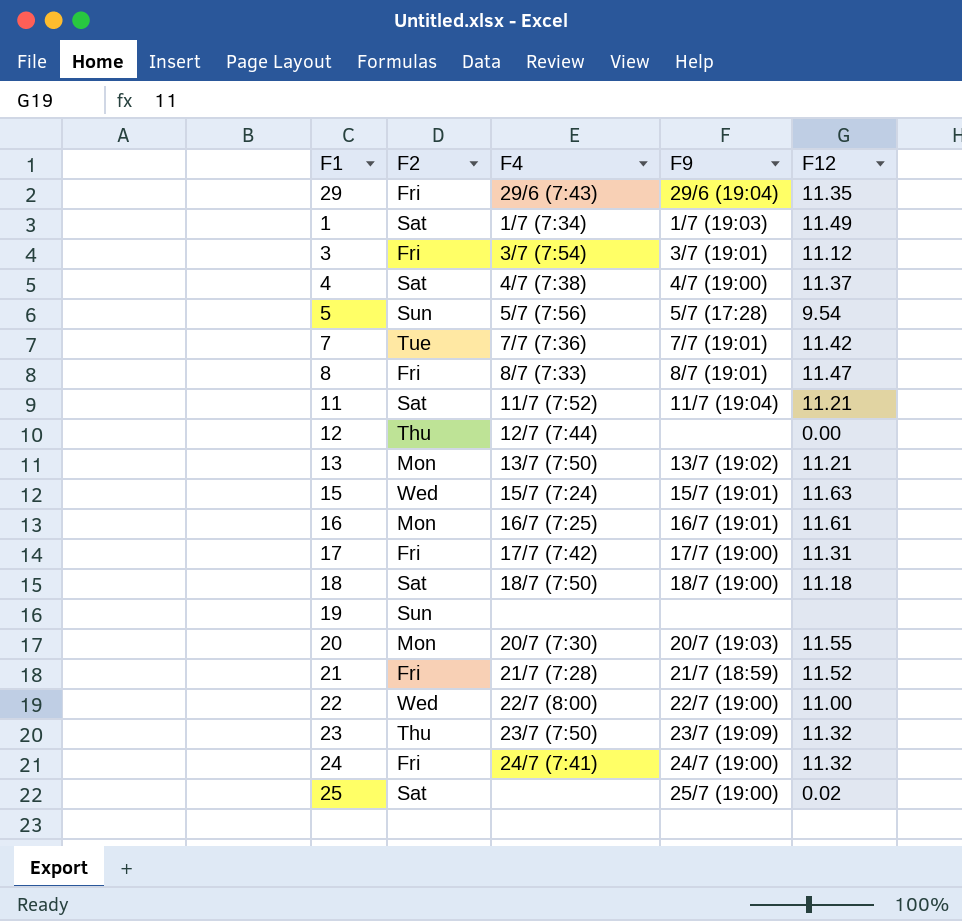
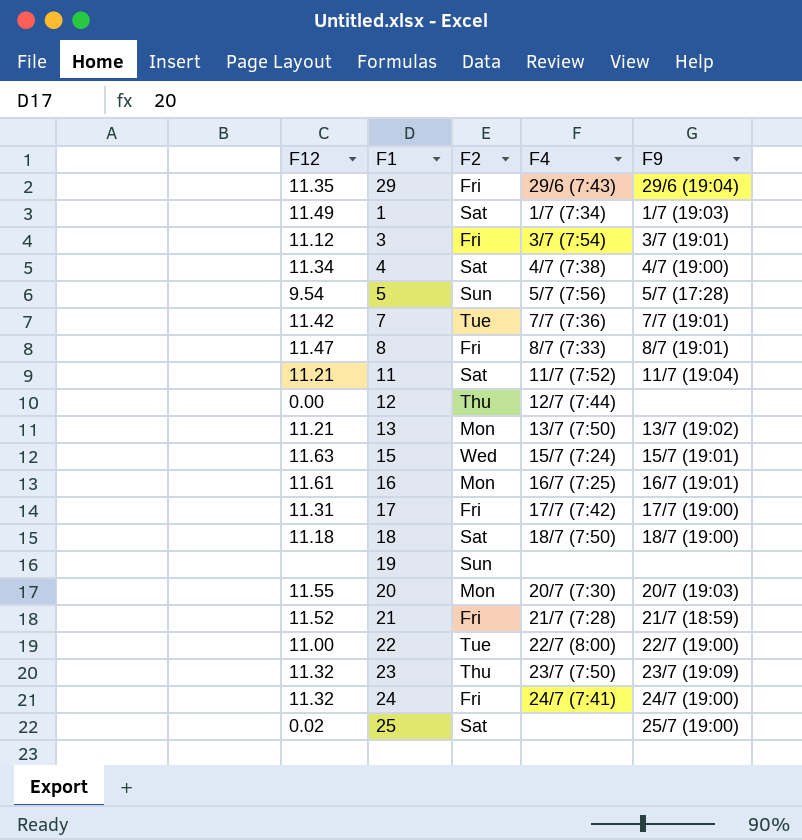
column F12 | position: 5 -> 1
4 | F12: 11.37 -> 11.34
22 | F2: Wed -> Tue

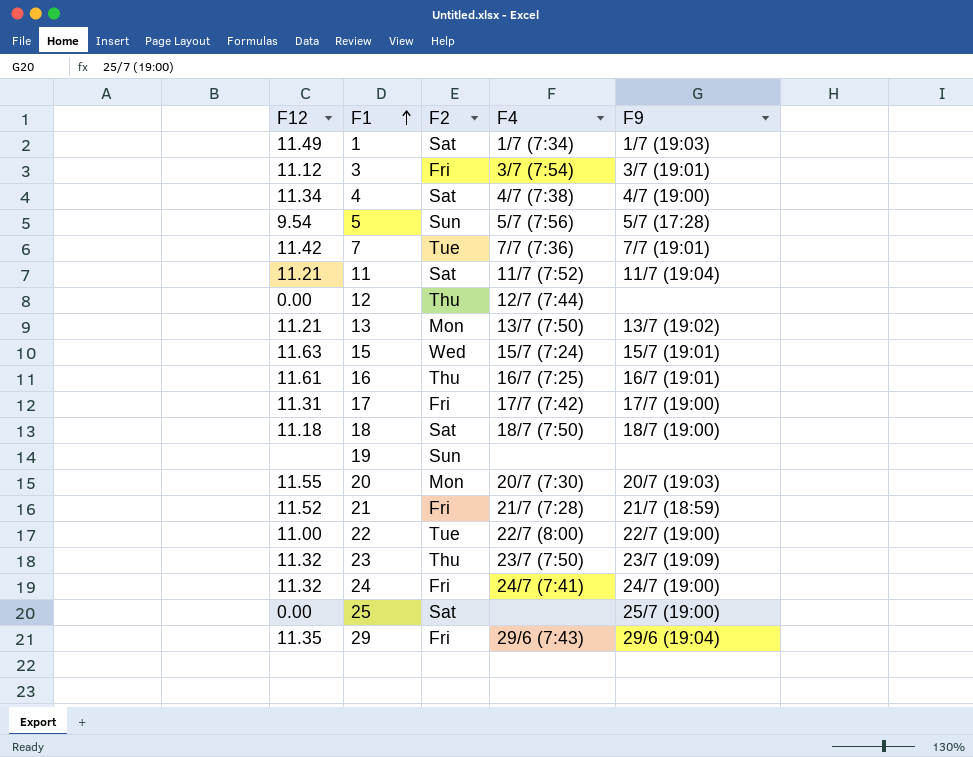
row order: none -> F1 ascending
row 8: 11.47 | Fri | 8/7 (7:33) | 8/7 (19:01) -> none
16 | F2: Mon -> Thu
25 | F12: 0.02 -> 0.00

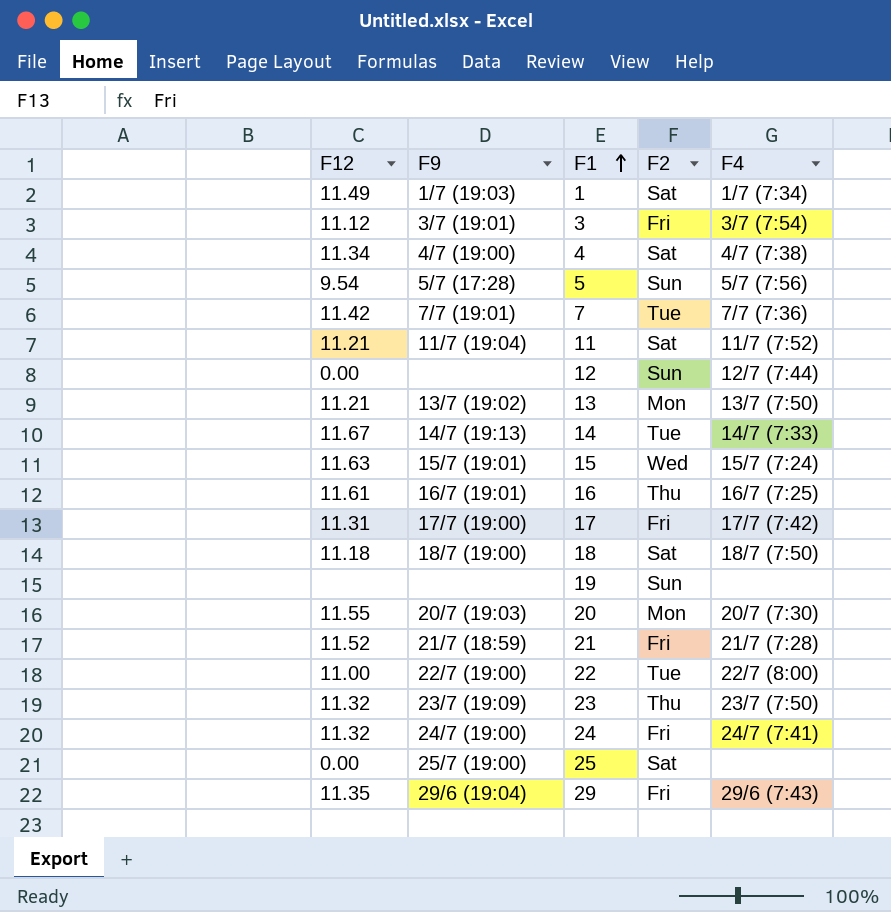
column F9 | position: 5 -> 2
12 | F2: Thu -> Sun
row 14: none -> 11.67 | 14/7 (19:13) | Tue | 14/7 (7:33)

